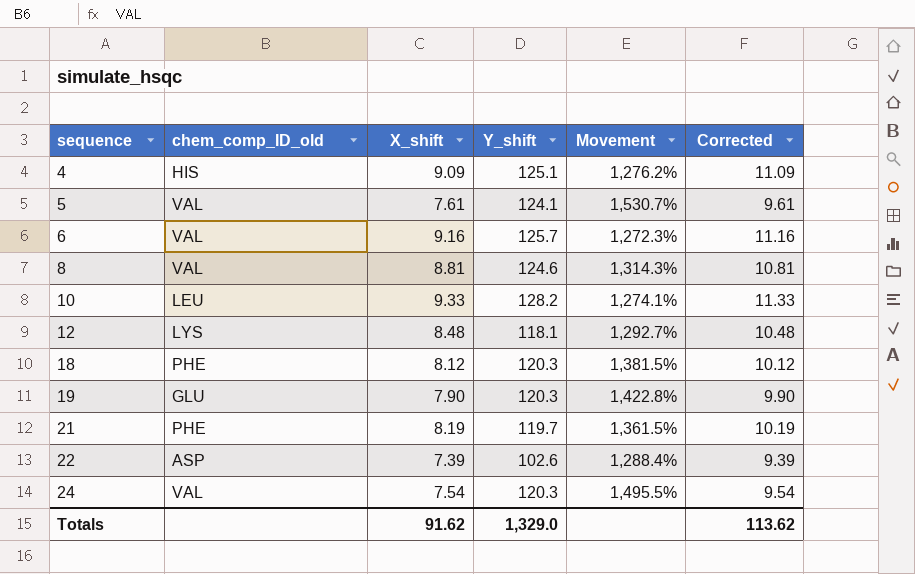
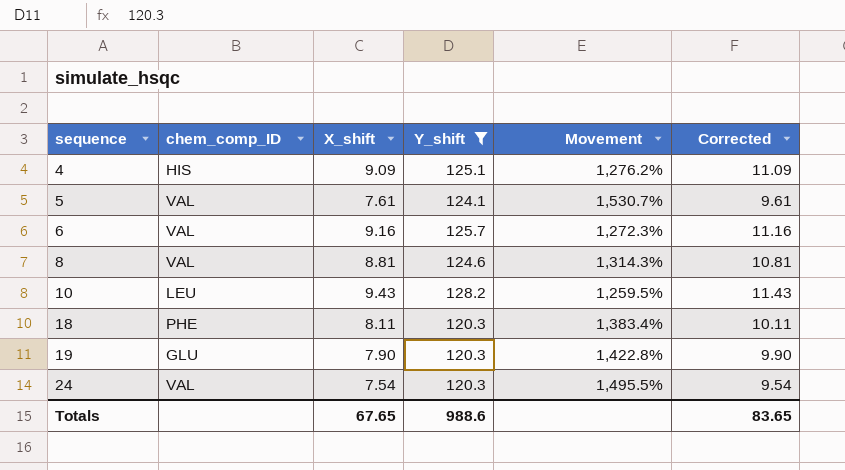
filter: none -> Y_shift >= 120.3
column name: chem_comp_ID_old -> chem_comp_ID
10 | X_shift: 9.33 -> 9.43
10 | Movement: 1,274.1% -> 1,259.5%
10 | Corrected: 11.33 -> 11.43
18 | X_shift: 8.12 -> 8.11
18 | Movement: 1,381.5% -> 1,383.4%
18 | Corrected: 10.12 -> 10.11
Totals | X_shift: 91.62 -> 67.65
Totals | Y_shift: 1,329.0 -> 988.6
Totals | Corrected: 113.62 -> 83.65

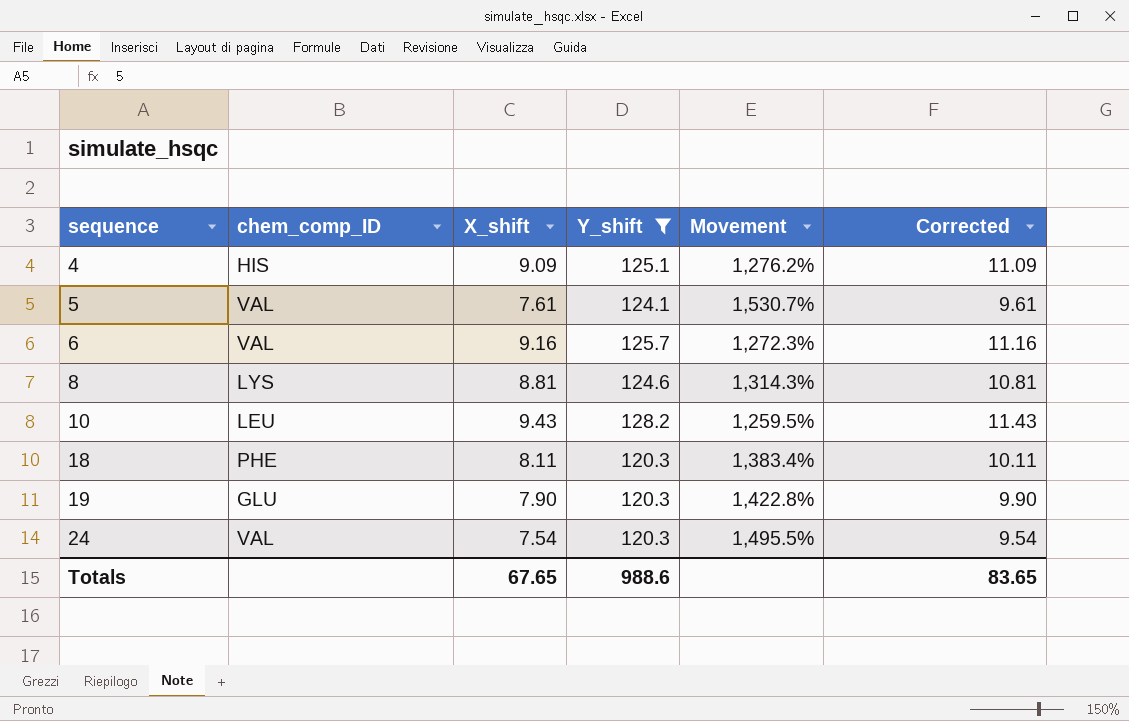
8 | chem_comp_ID: VAL -> LYS

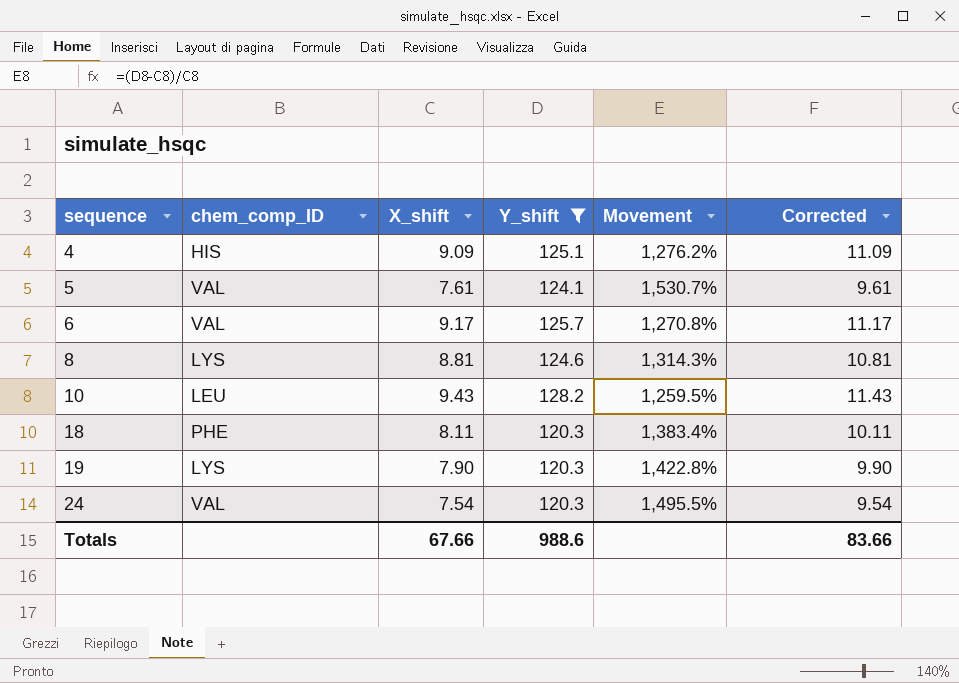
6 | X_shift: 9.16 -> 9.17
6 | Movement: 1,272.3% -> 1,270.8%
6 | Corrected: 11.16 -> 11.17
19 | chem_comp_ID: GLU -> LYS
Totals | X_shift: 67.65 -> 67.66
Totals | Corrected: 83.65 -> 83.66

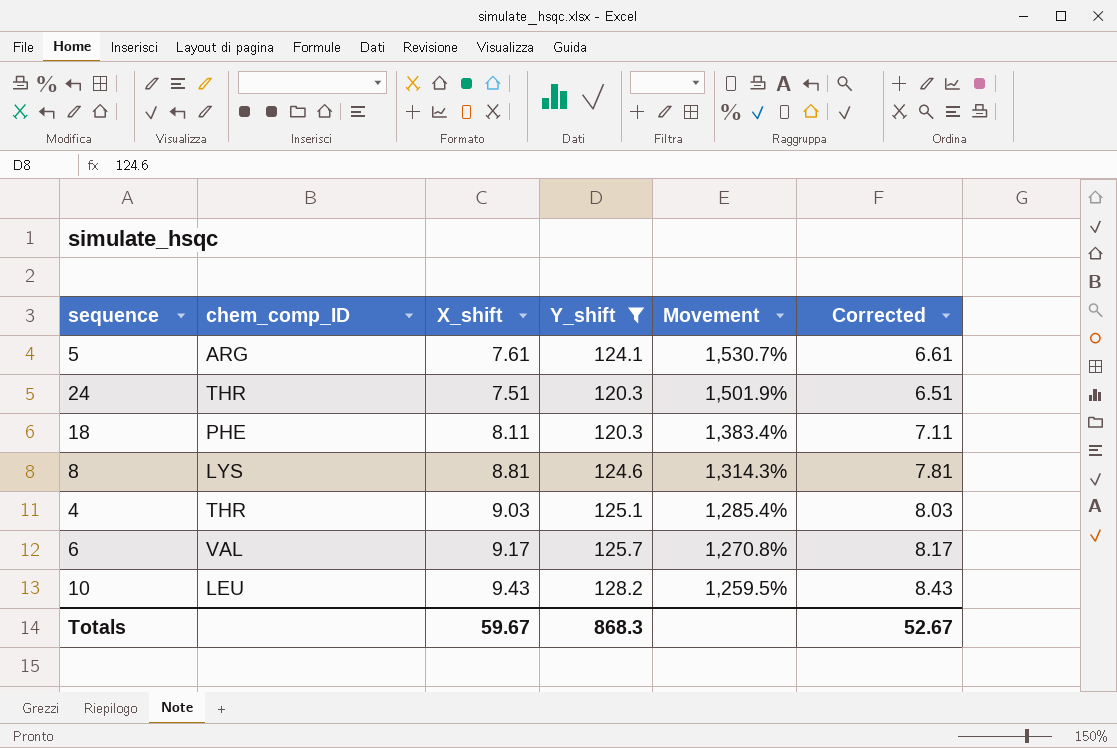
row order: sequence ascending -> Movement descending
column Corrected | formula: [X_shift] + 2 -> [X_shift] - 1
row 19: LYS | 7.90 | 120.3 | 1,422.8% | 9.90 -> none
5 | chem_comp_ID: VAL -> ARG
24 | chem_comp_ID: VAL -> THR
24 | X_shift: 7.54 -> 7.51
24 | Movement: 1,495.5% -> 1,501.9%
4 | chem_comp_ID: HIS -> THR
4 | X_shift: 9.09 -> 9.03
4 | Movement: 1,276.2% -> 1,285.4%
Totals | X_shift: 67.66 -> 59.67
Totals | Y_shift: 988.6 -> 868.3
Totals | Corrected: 83.66 -> 52.67

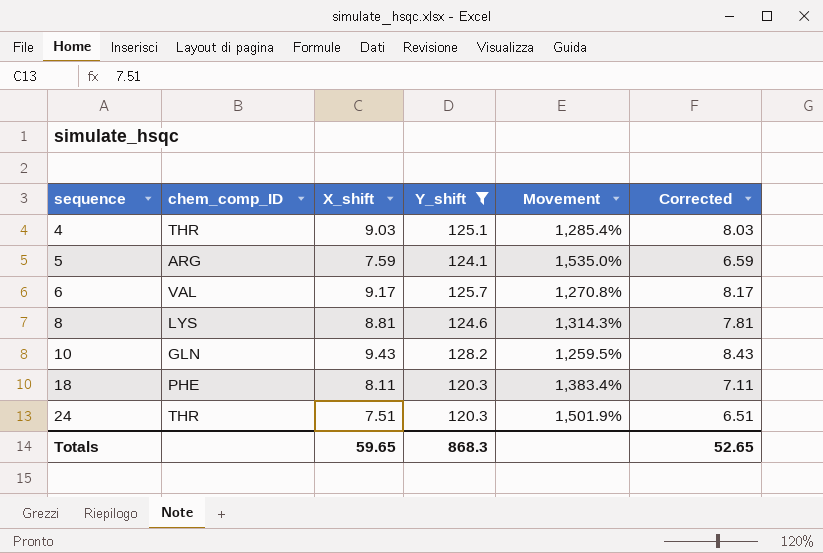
row order: Movement descending -> sequence ascending
5 | X_shift: 7.61 -> 7.59
5 | Movement: 1,530.7% -> 1,535.0%
5 | Corrected: 6.61 -> 6.59
10 | chem_comp_ID: LEU -> GLN
Totals | X_shift: 59.67 -> 59.65
Totals | Corrected: 52.67 -> 52.65

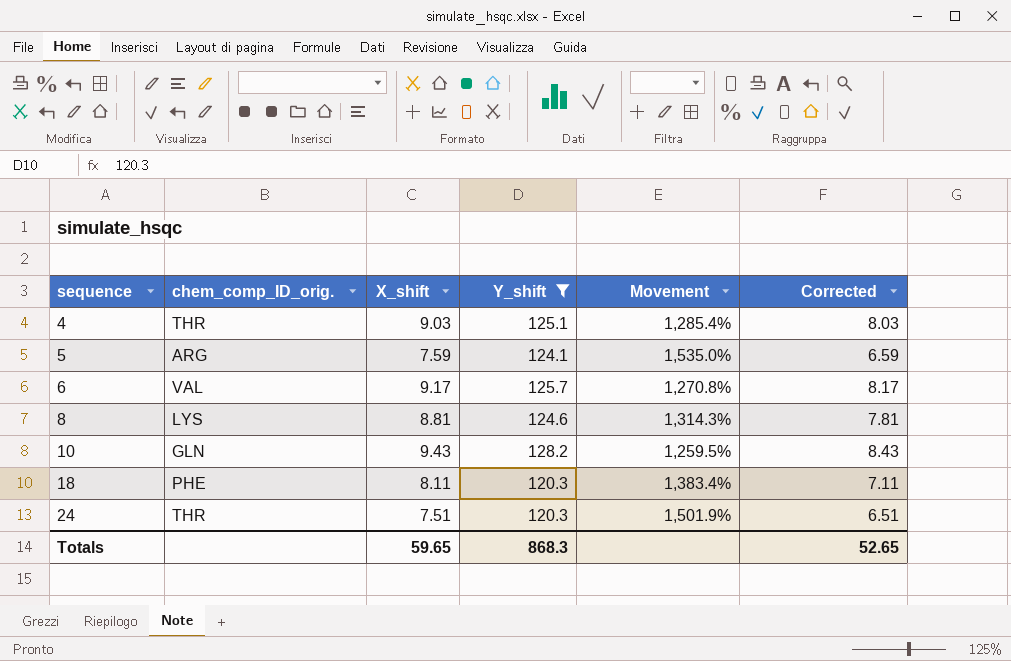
column name: chem_comp_ID -> chem_comp_ID_orig.

